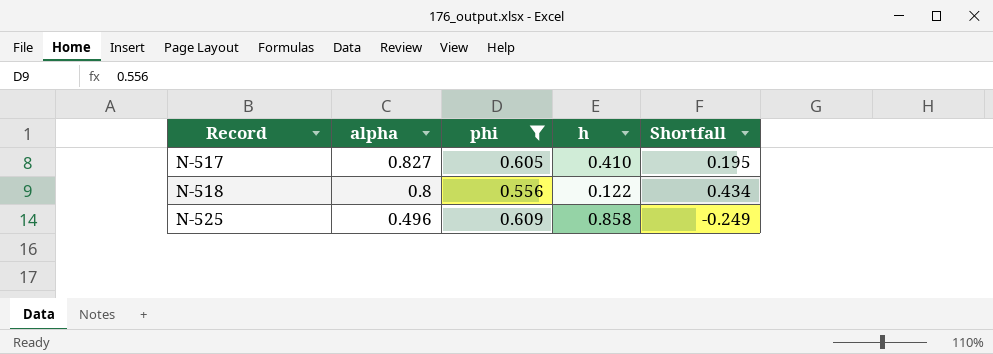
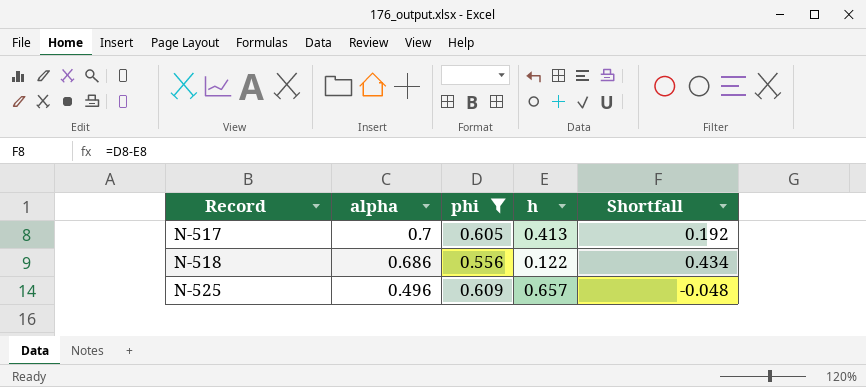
N-517 | alpha: 0.827 -> 0.7
N-517 | h: 0.410 -> 0.413
N-517 | Shortfall: 0.195 -> 0.192
N-518 | alpha: 0.8 -> 0.686
N-525 | h: 0.858 -> 0.657
N-525 | Shortfall: -0.249 -> -0.048

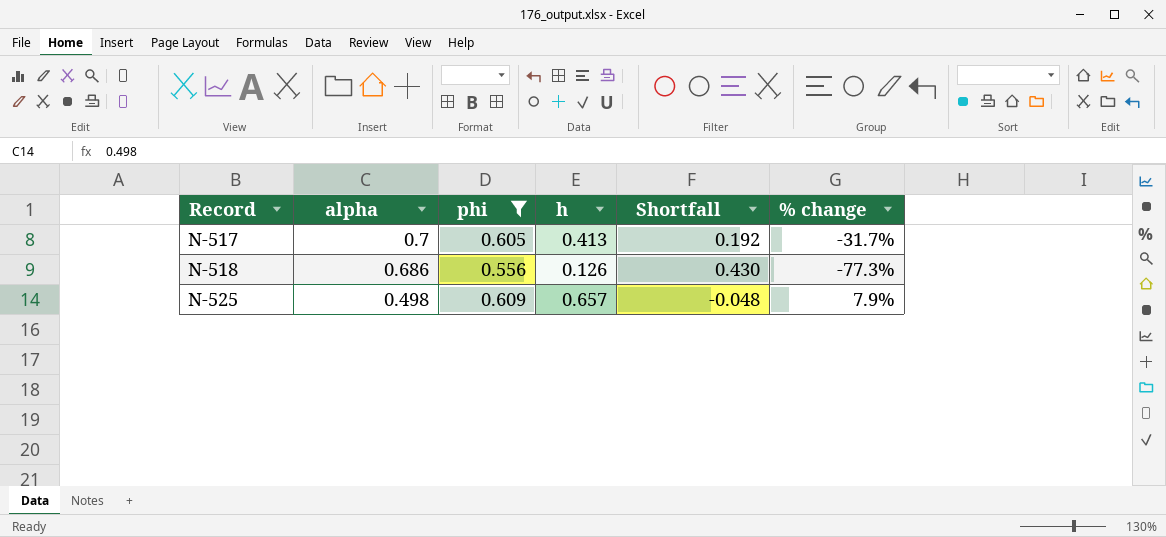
column % change | formula: none -> ([h] - [phi]) / [phi]
N-518 | h: 0.122 -> 0.126
N-518 | Shortfall: 0.434 -> 0.430
N-525 | alpha: 0.496 -> 0.498

